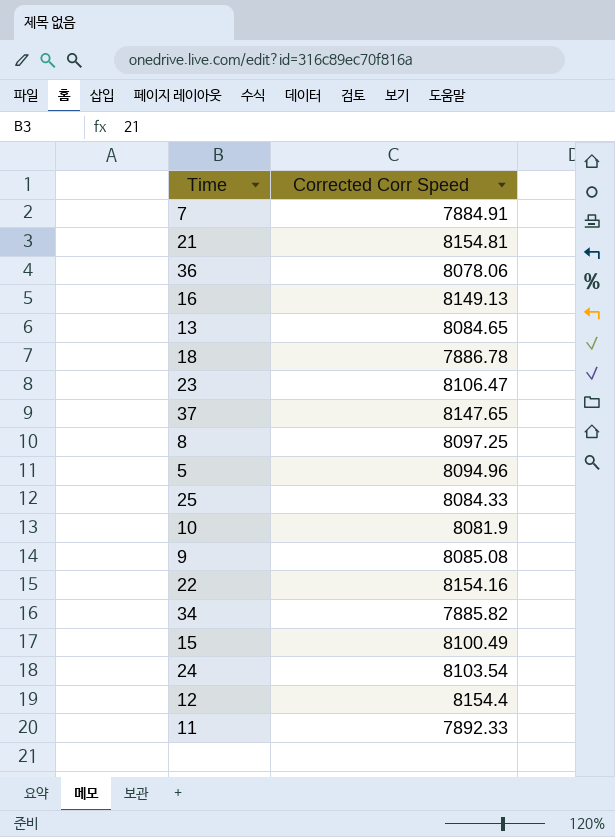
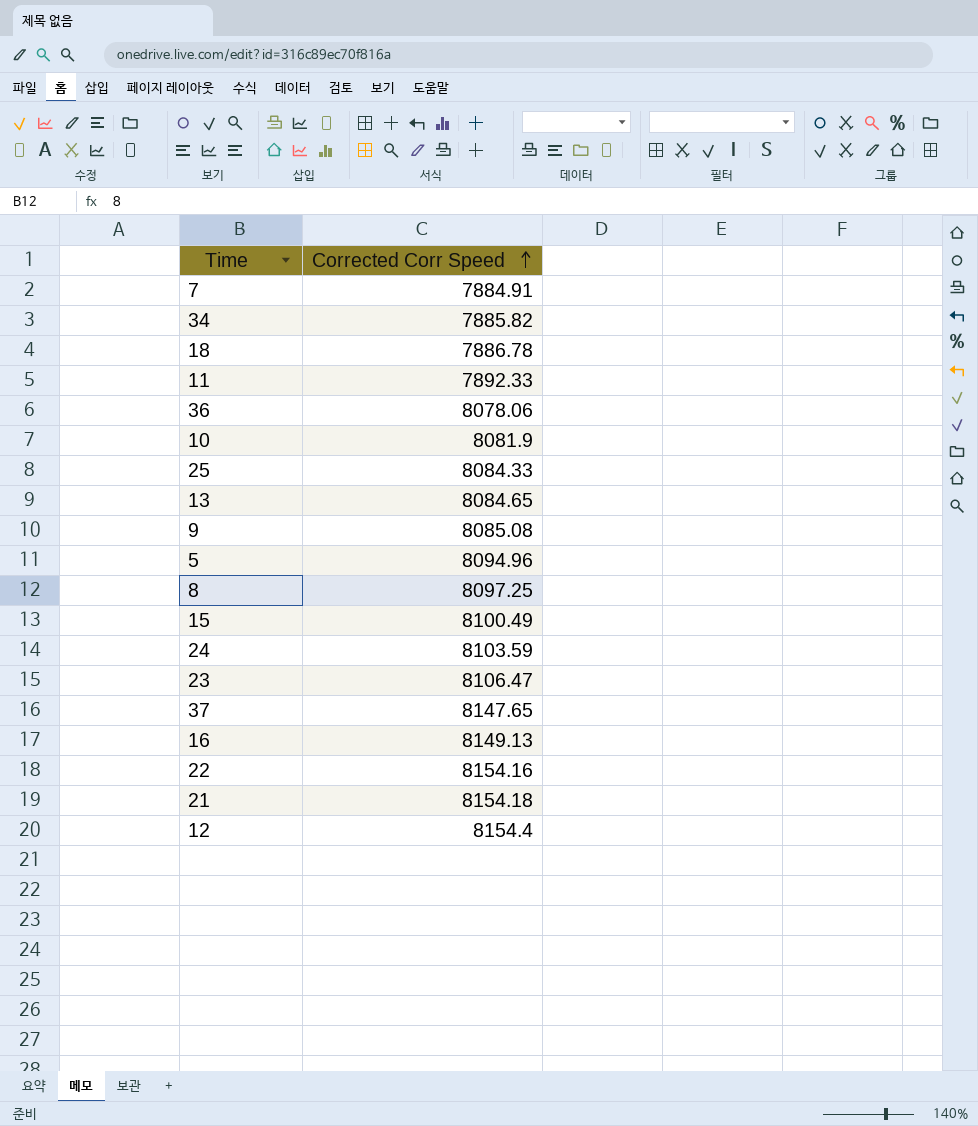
row order: none -> Corrected Corr Speed ascending
24 | Corrected Corr Speed: 8103.54 -> 8103.59
21 | Corrected Corr Speed: 8154.81 -> 8154.18

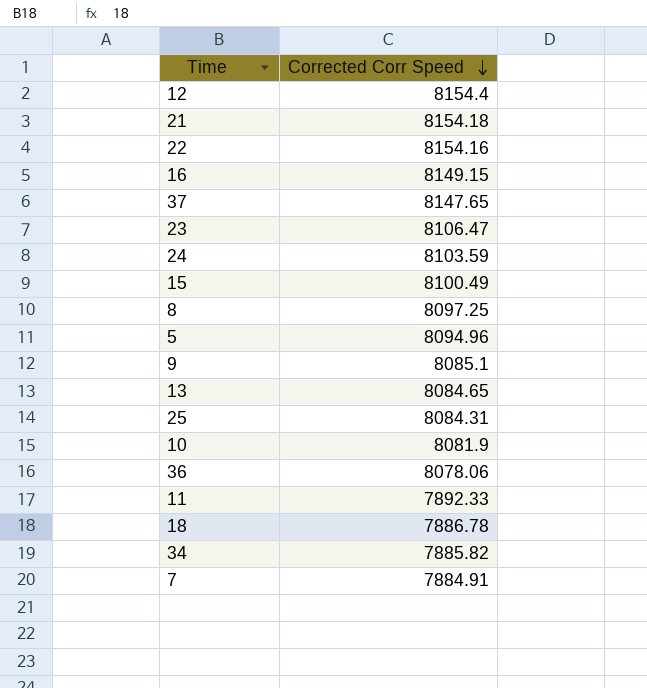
row order: Corrected Corr Speed ascending -> Corrected Corr Speed descending
16 | Corrected Corr Speed: 8149.13 -> 8149.15
9 | Corrected Corr Speed: 8085.08 -> 8085.1
25 | Corrected Corr Speed: 8084.33 -> 8084.31

